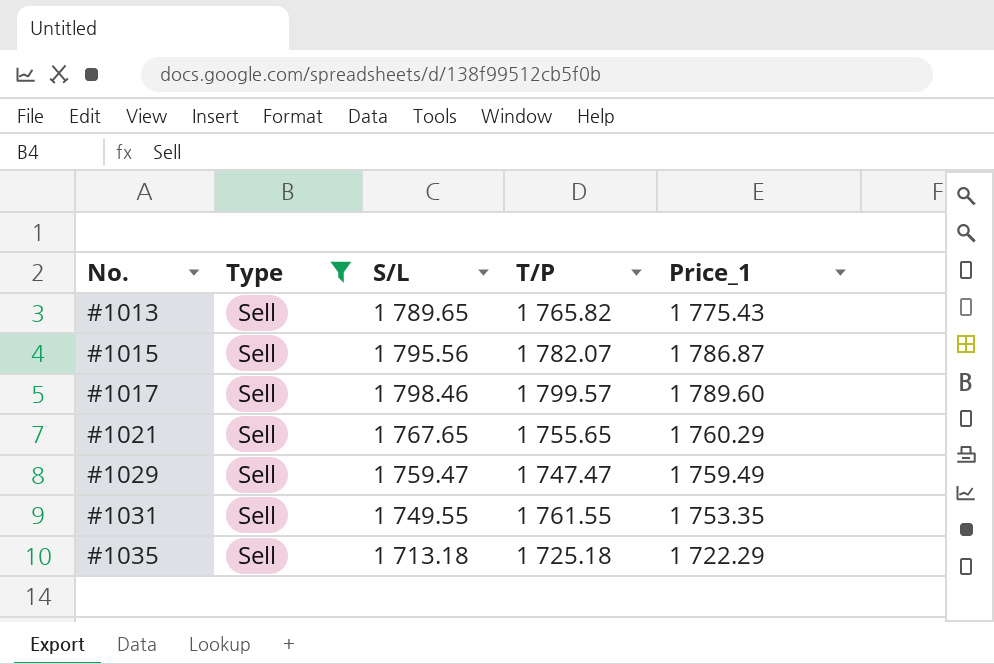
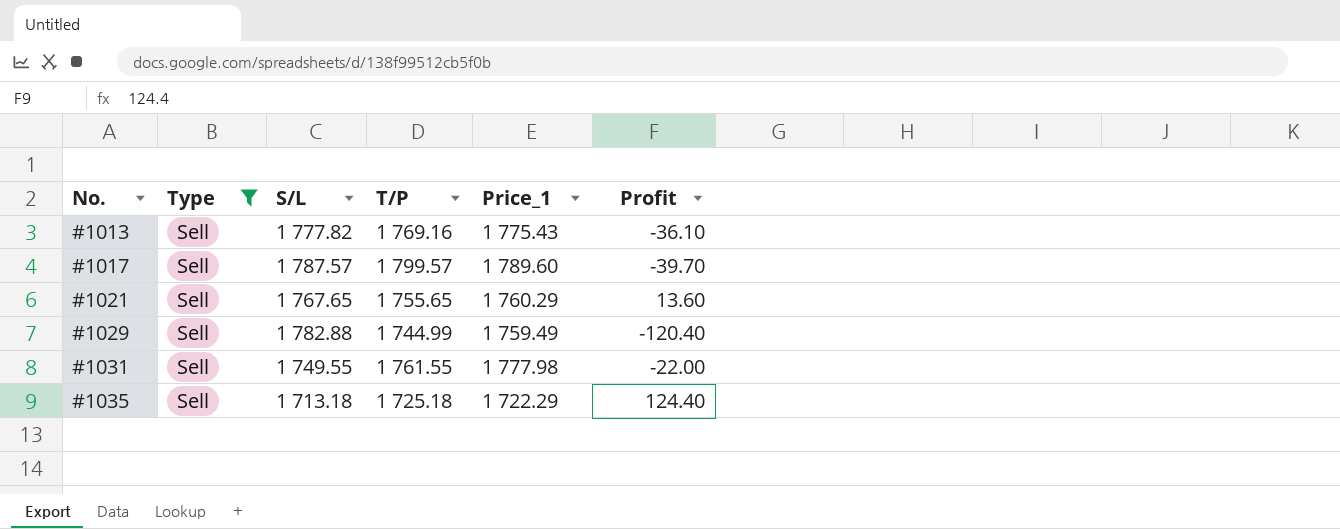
column Profit | position: none -> 6
row #1015: Sell | 1 795.56 | 1 782.07 | 1 786.87 -> none
#1013 | S/L: 1 789.65 -> 1 777.82
#1013 | T/P: 1 765.82 -> 1 769.16
#1017 | S/L: 1 798.46 -> 1 787.57
#1029 | S/L: 1 759.47 -> 1 782.88
#1029 | T/P: 1 747.47 -> 1 744.99
#1031 | Price_1: 1 753.35 -> 1 777.98

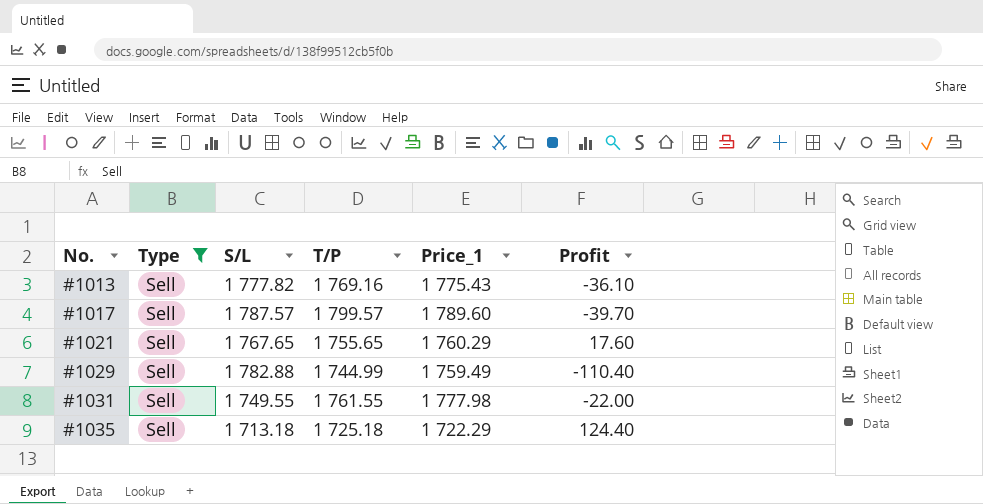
#1021 | Profit: 13.60 -> 17.60
#1029 | Profit: -120.40 -> -110.40

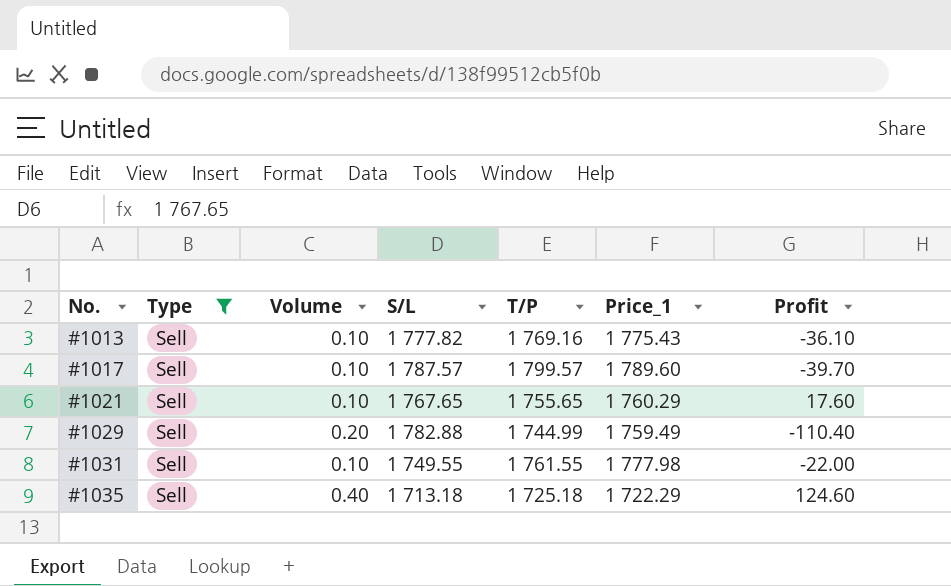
column Volume | position: none -> 3
#1035 | Profit: 124.40 -> 124.60

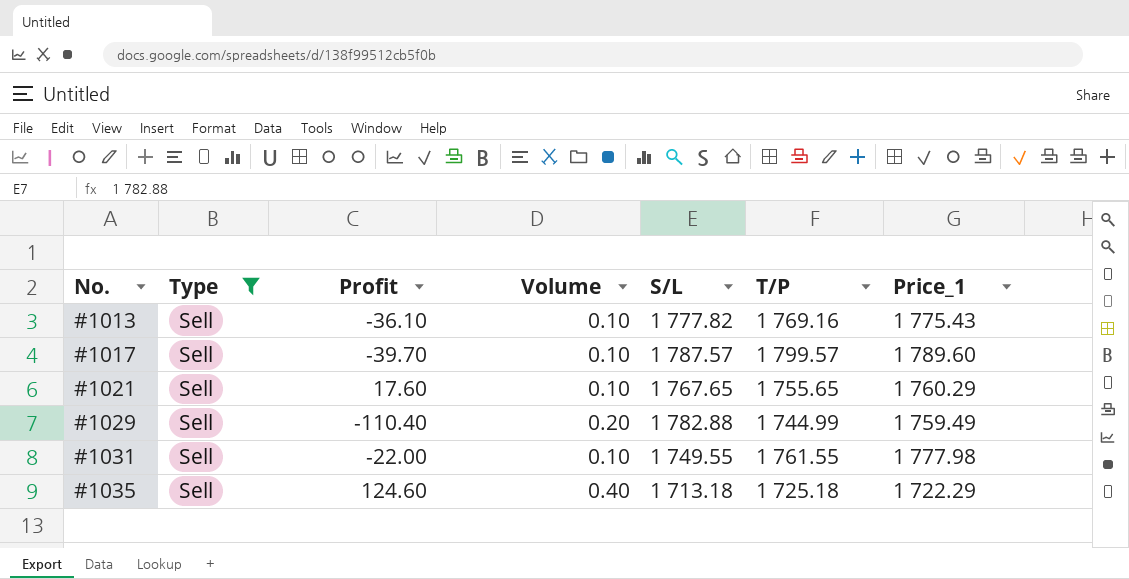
column Profit | position: 7 -> 3

